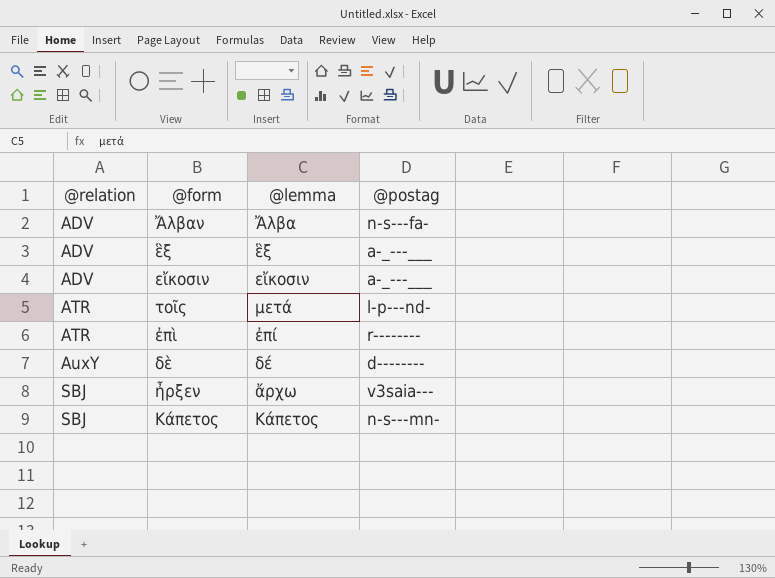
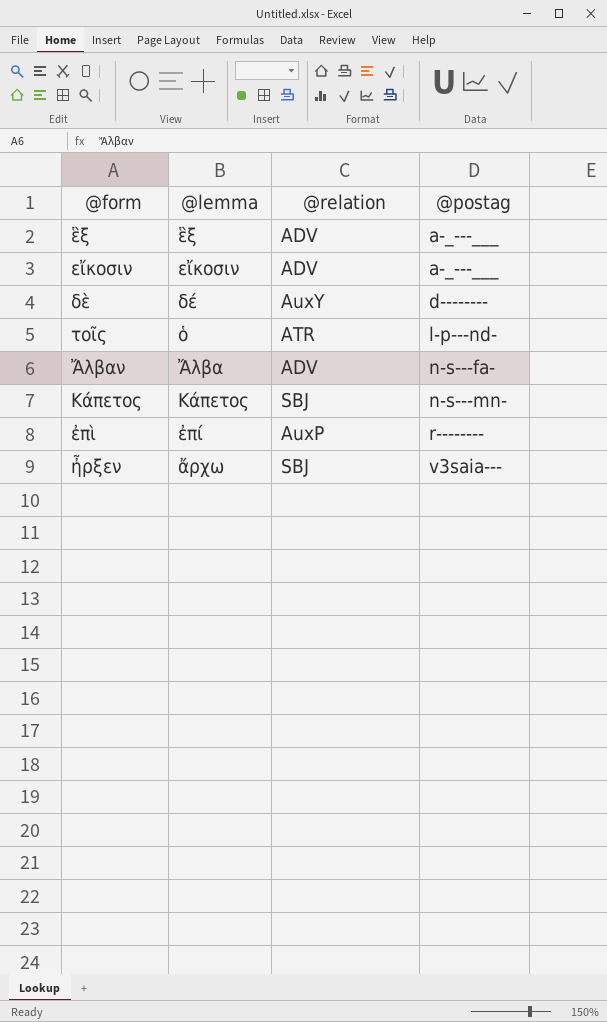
row order: @relation ascending -> @postag ascending
column @relation | position: 1 -> 3
τοῖς | @lemma: μετά -> ὁ
ἐπὶ | @relation: ATR -> AuxP

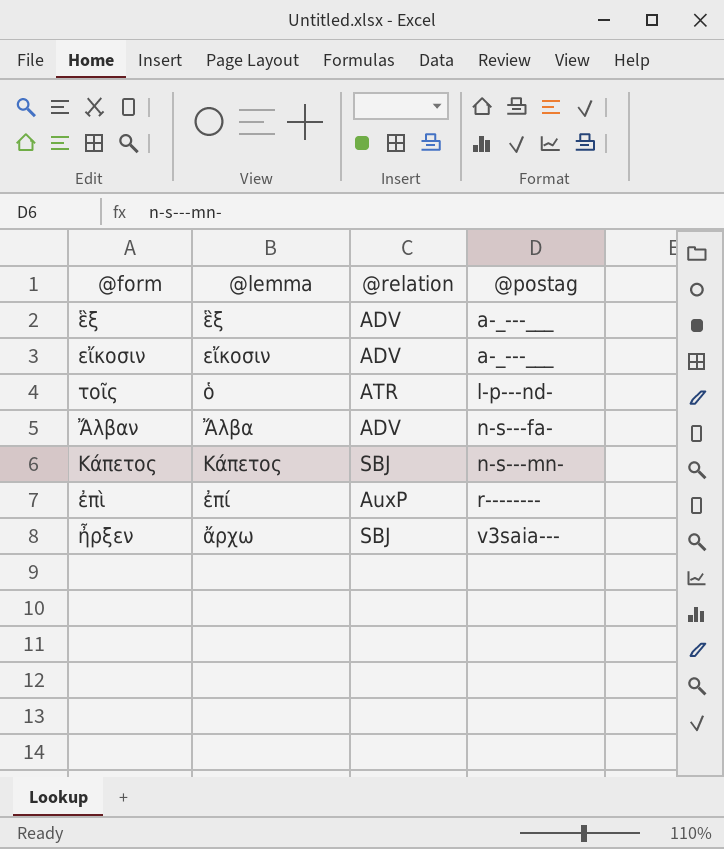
row δὲ: δέ | AuxY | d-------- -> none

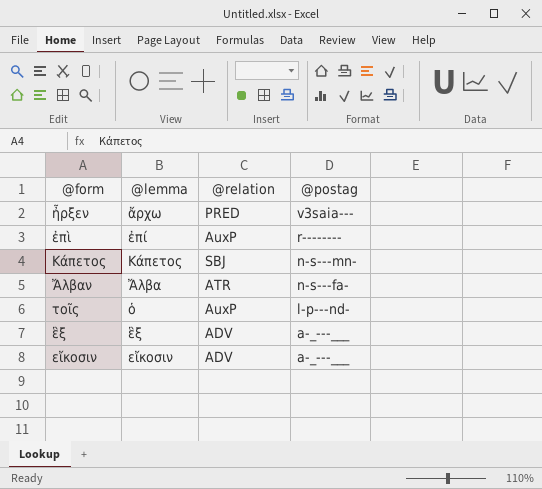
row order: @postag ascending -> @postag descending
ἦρξεν | @relation: SBJ -> PRED
Ἄλβαν | @relation: ADV -> ATR
τοῖς | @relation: ATR -> AuxP

